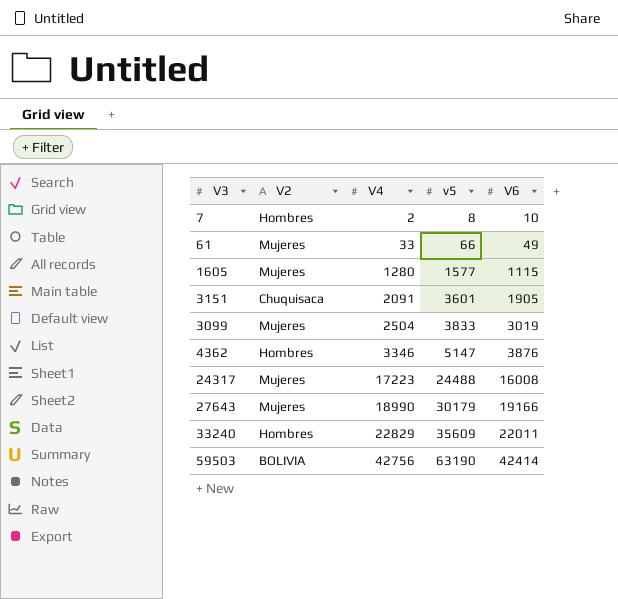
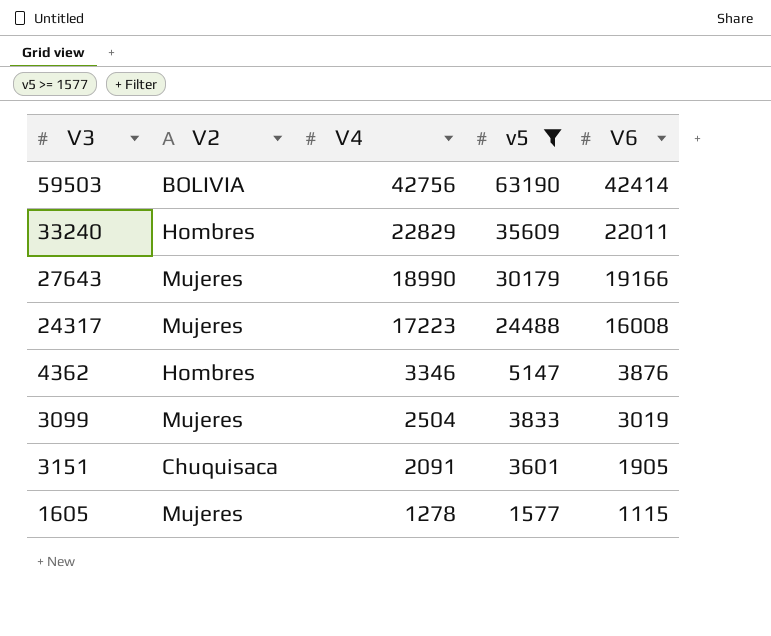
filter: none -> v5 >= 1577
row order: V4 ascending -> V4 descending
1605 | V4: 1280 -> 1278

